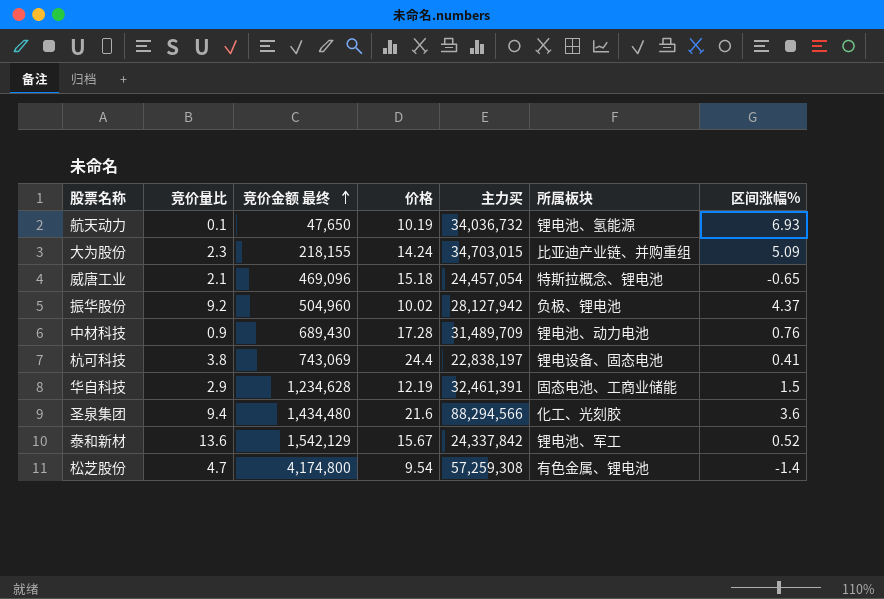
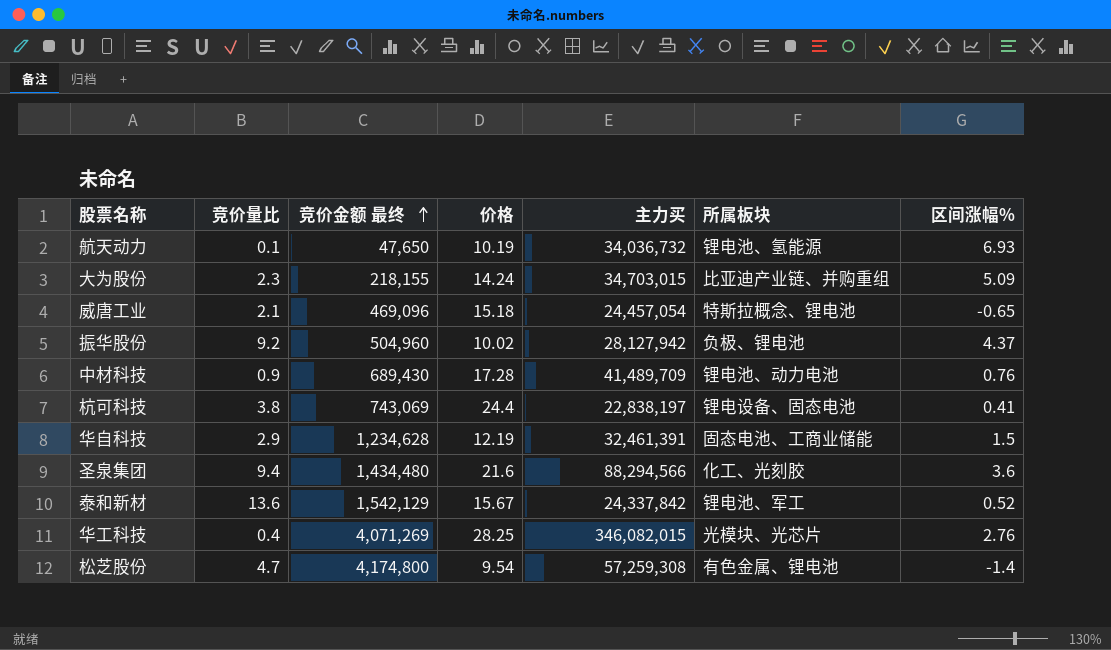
中材科技 | 主力买: 31,489,709 -> 41,489,709
row 华工科技: none -> 0.4 | 4,071,269 | 28.25 | 346,082,015 | 光模块、光芯片 | 2.76

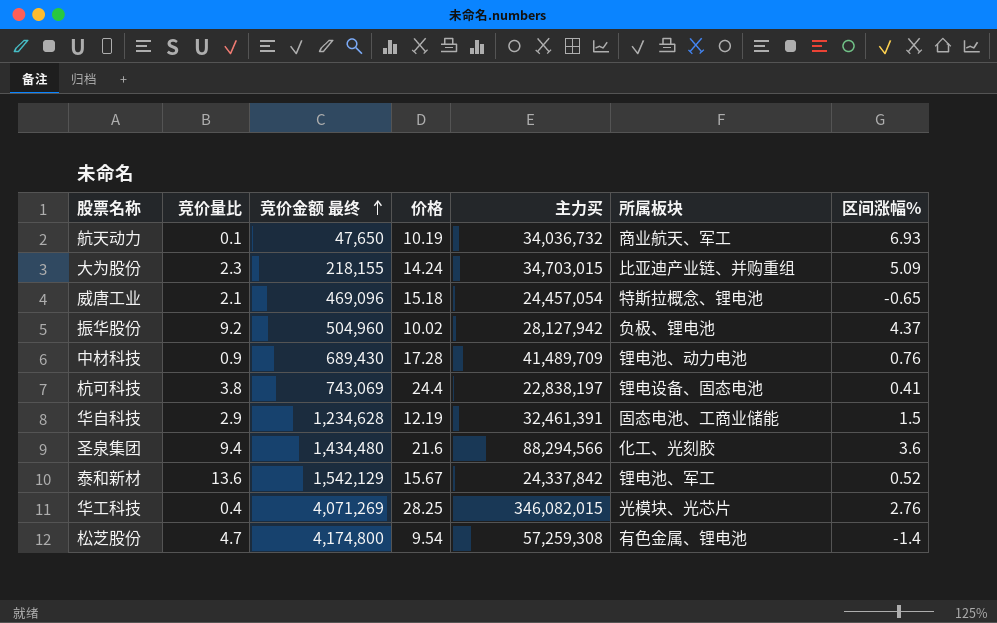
航天动力 | 所属板块: 锂电池、氢能源 -> 商业航天、军工

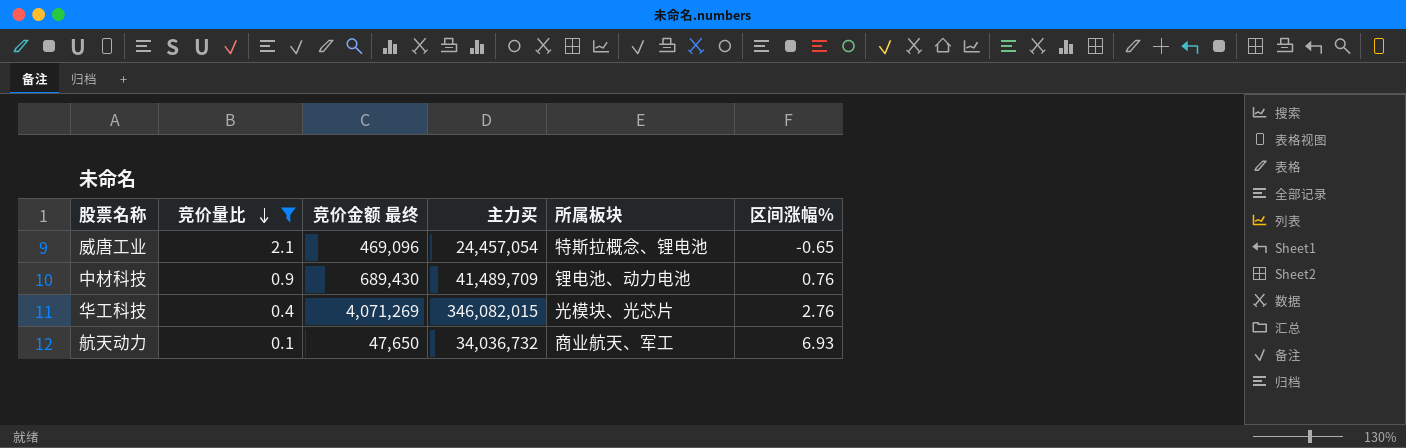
filter: none -> 竞价量比 <= 2.1
row order: 竞价金额 最终 ascending -> 竞价量比 descending
column 价格 | position: 4 -> none

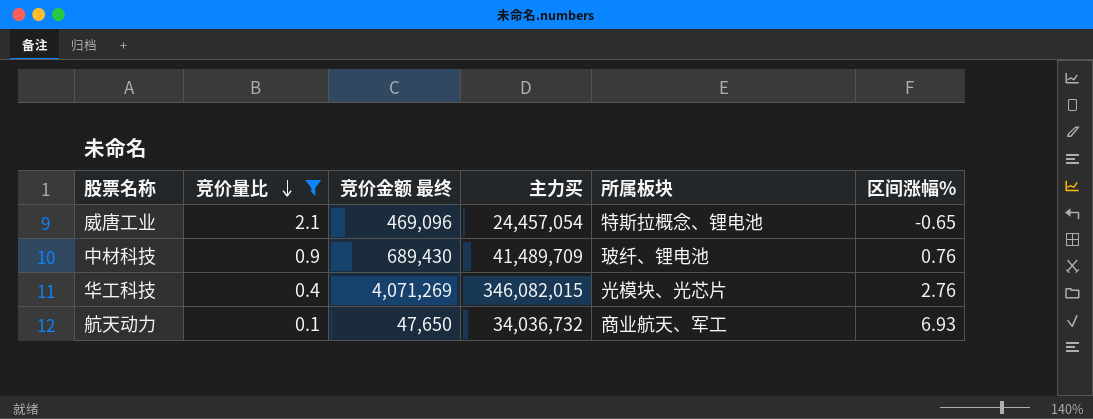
中材科技 | 所属板块: 锂电池、动力电池 -> 玻纤、锂电池

